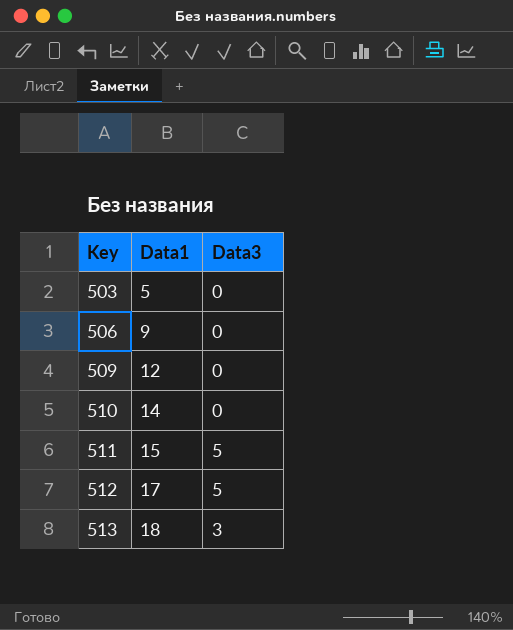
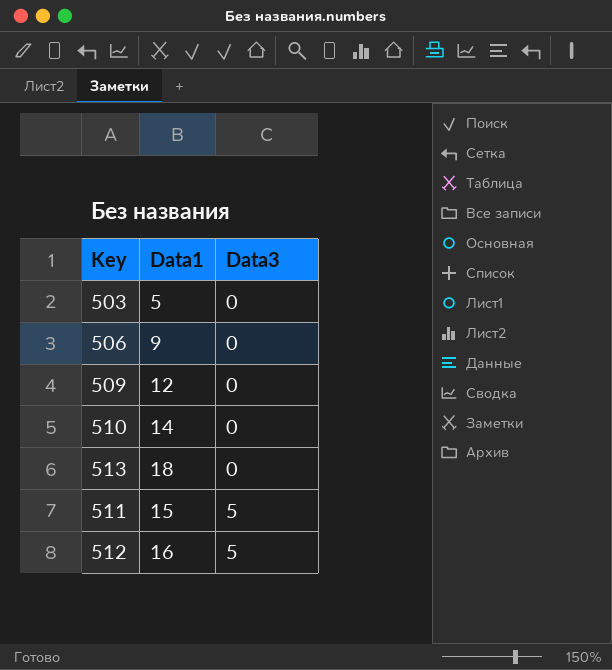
row order: Key ascending -> Data3 ascending
513 | Data3: 3 -> 0
512 | Data1: 17 -> 16

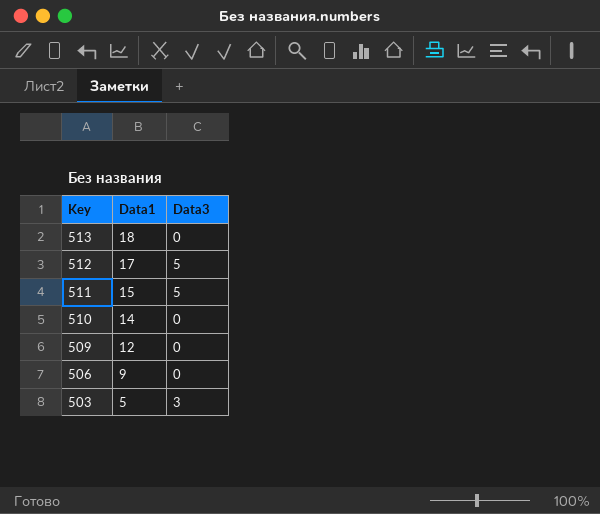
row order: Data3 ascending -> Key descending
512 | Data1: 16 -> 17
503 | Data3: 0 -> 3

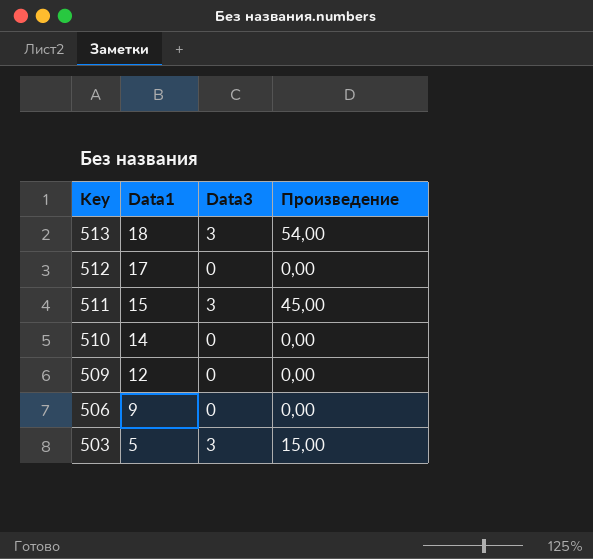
column Произведение | formula: none -> [Data1] * [Data3]
513 | Data3: 0 -> 3
512 | Data3: 5 -> 0
511 | Data3: 5 -> 3

